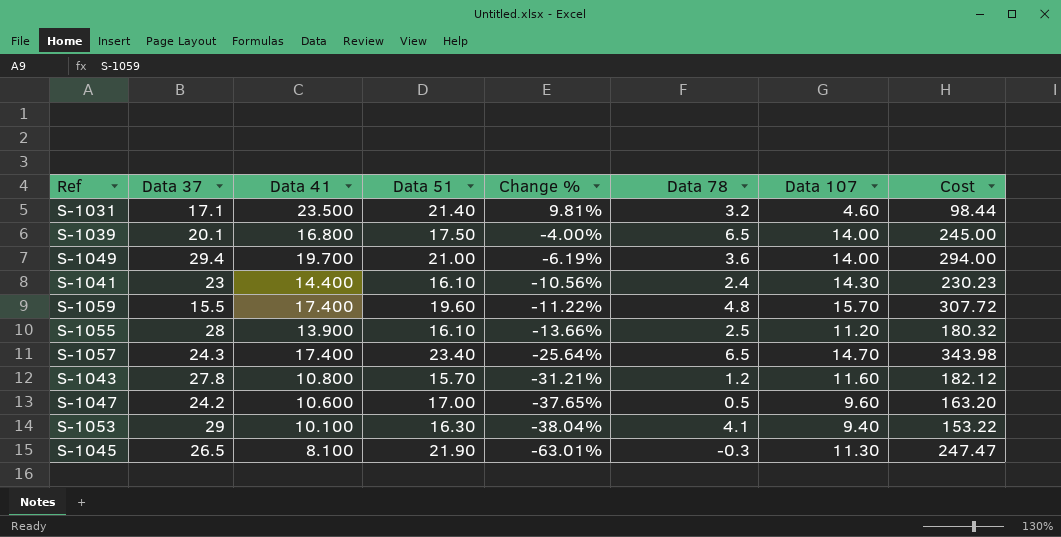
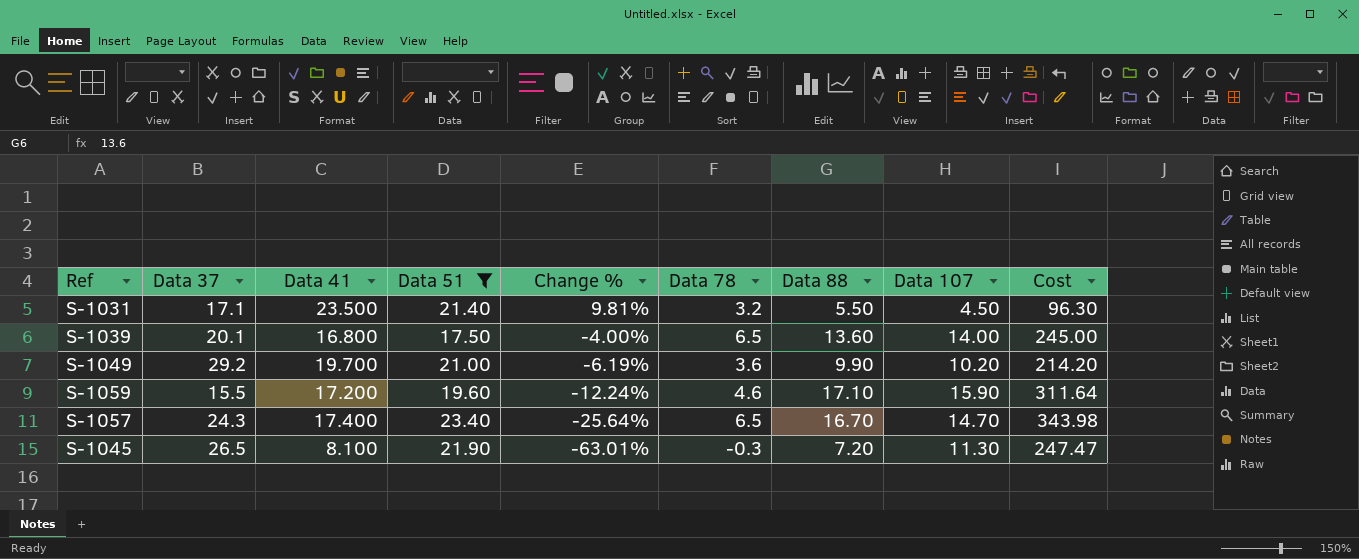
filter: none -> Data 51 >= 17.50
column Data 88 | position: none -> 7
S-1031 | Data 107: 4.60 -> 4.50
S-1031 | Cost: 98.44 -> 96.30
S-1049 | Data 37: 29.4 -> 29.2
S-1049 | Data 107: 14.00 -> 10.20
S-1049 | Cost: 294.00 -> 214.20
S-1059 | Data 41: 17.400 -> 17.200
S-1059 | Change %: -11.22% -> -12.24%
S-1059 | Data 78: 4.8 -> 4.6
S-1059 | Data 107: 15.70 -> 15.90
S-1059 | Cost: 307.72 -> 311.64

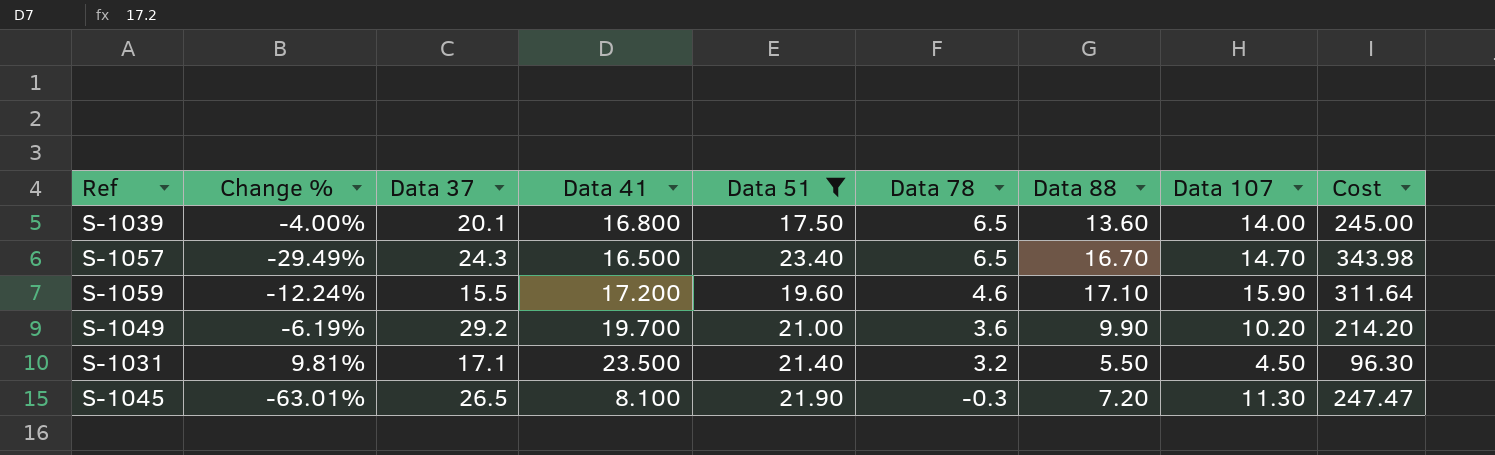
row order: Change % descending -> Data 78 descending
column Change % | position: 5 -> 2
S-1057 | Change %: -25.64% -> -29.49%
S-1057 | Data 41: 17.400 -> 16.500

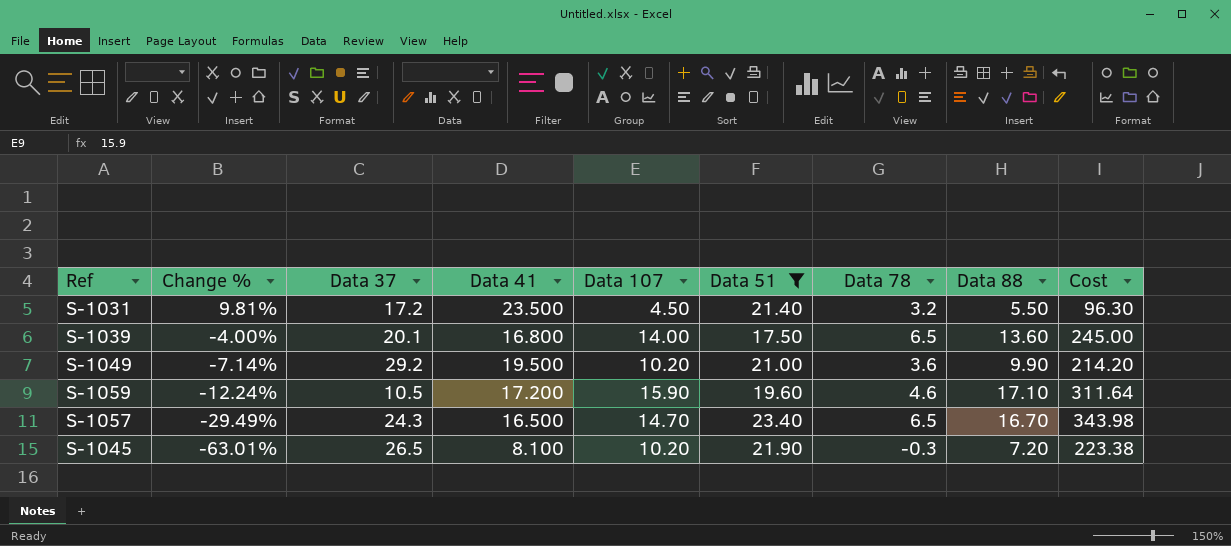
row order: Data 78 descending -> Change % descending
column Data 107 | position: 8 -> 5
S-1031 | Data 37: 17.1 -> 17.2
S-1049 | Change %: -6.19% -> -7.14%
S-1049 | Data 41: 19.700 -> 19.500
S-1059 | Data 37: 15.5 -> 10.5
S-1045 | Data 107: 11.30 -> 10.20
S-1045 | Cost: 247.47 -> 223.38

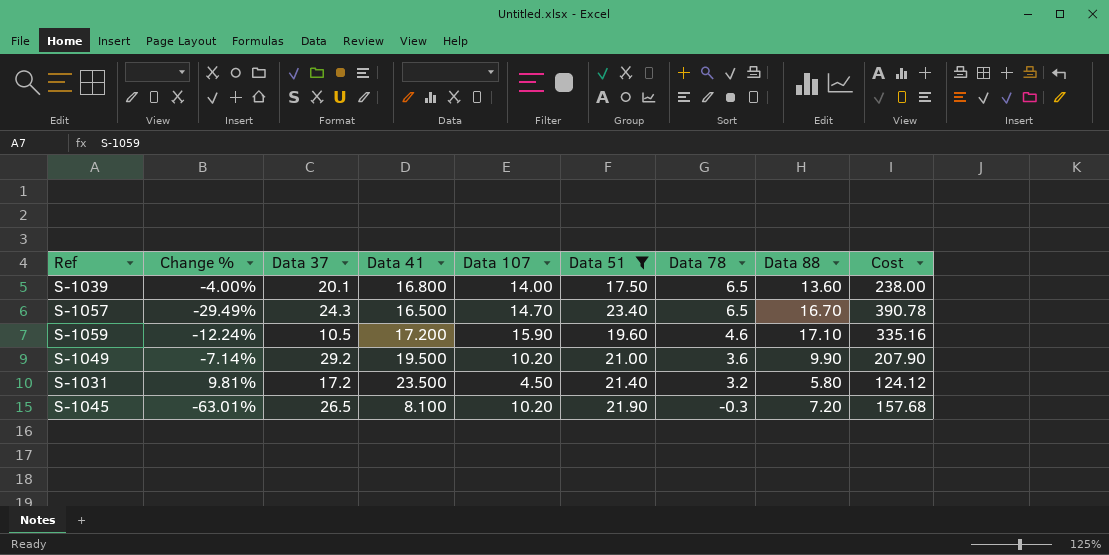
row order: Change % descending -> Data 78 descending
column Cost | formula: [Data 107] * [Data 51] -> [Data 51] * [Data 88]
S-1031 | Data 88: 5.50 -> 5.80

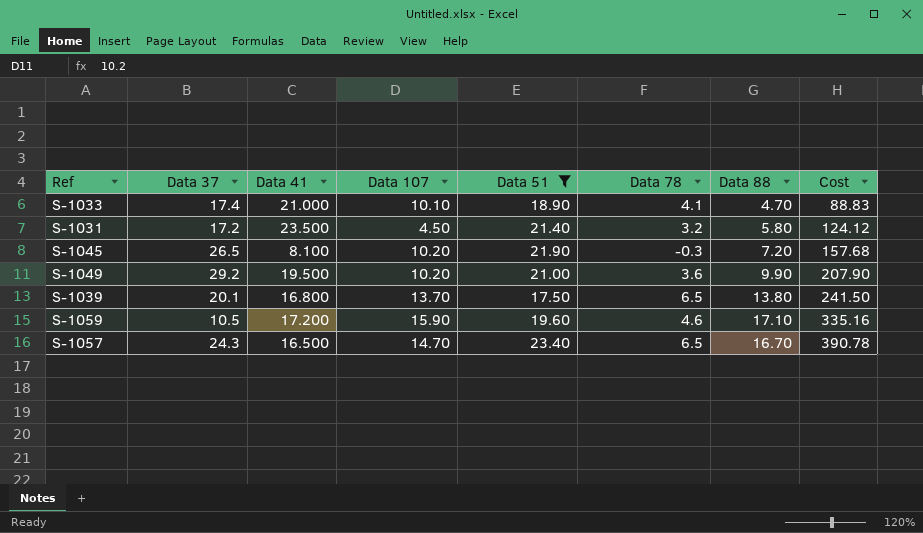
row order: Data 78 descending -> Cost ascending
column Change % | formula: ([Data 41] - [Data 51]) / [Data 51] -> none
row S-1033: none -> 17.4 | 21.000 | 10.10 | 18.90 | 4.1 | 4.70 | 88.83
S-1039 | Data 107: 14.00 -> 13.70
S-1039 | Data 88: 13.60 -> 13.80
S-1039 | Cost: 238.00 -> 241.50

